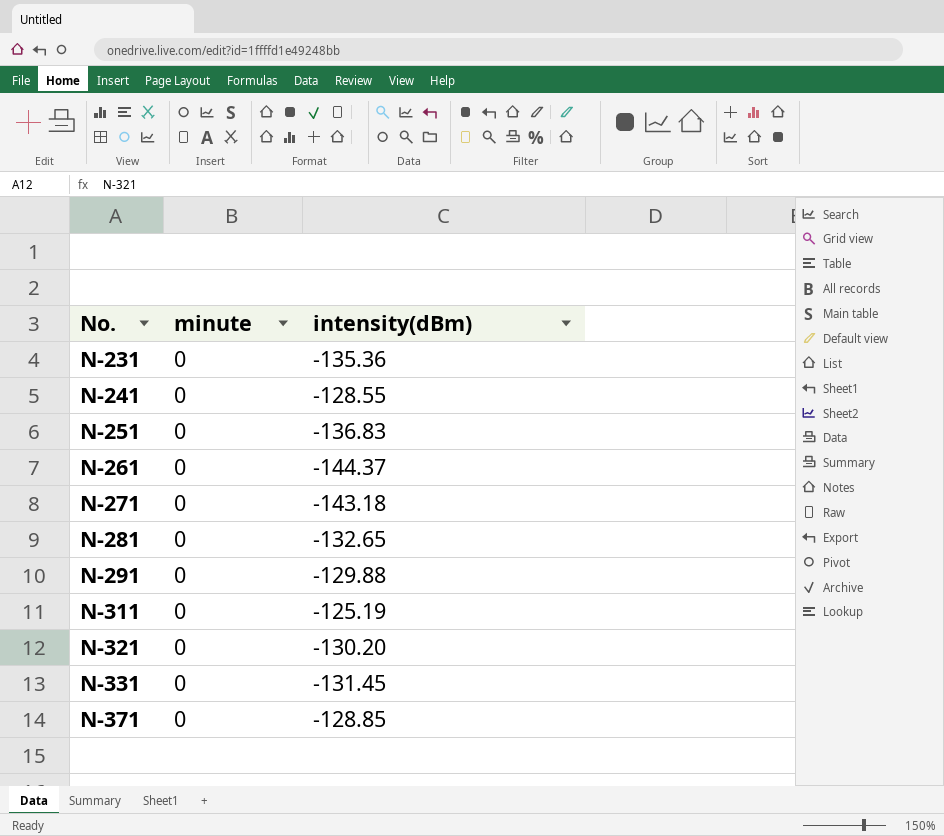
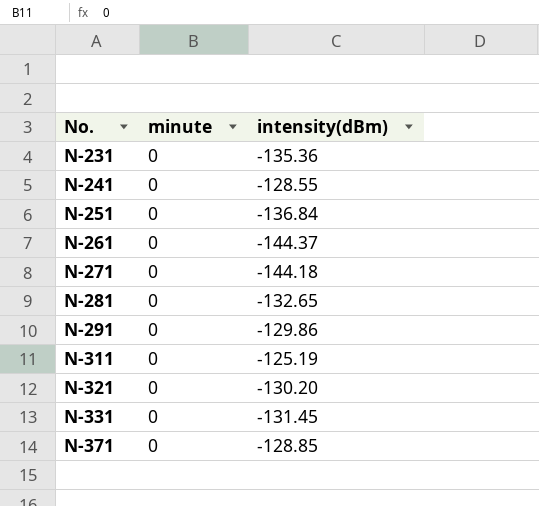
N-251 | intensity(dBm): -136.83 -> -136.84
N-271 | intensity(dBm): -143.18 -> -144.18
N-291 | intensity(dBm): -129.88 -> -129.86

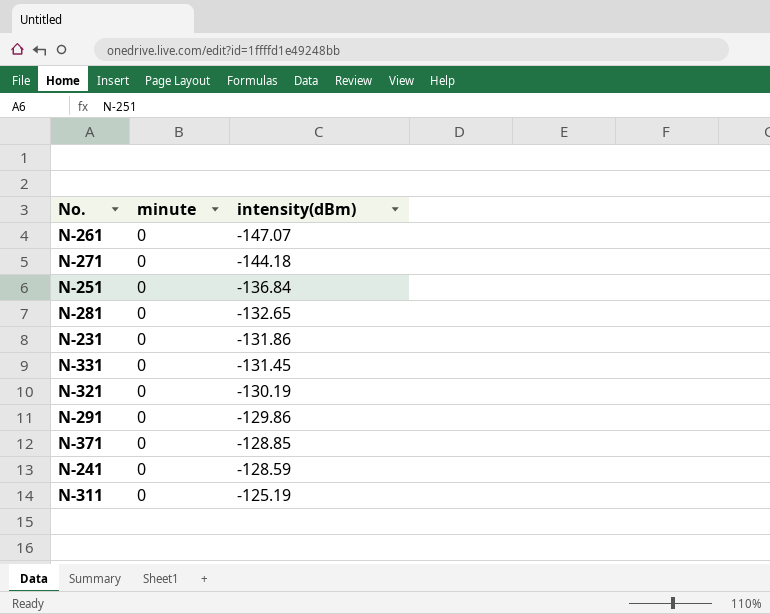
row order: No. ascending -> intensity(dBm) ascending
N-261 | intensity(dBm): -144.37 -> -147.07
N-231 | intensity(dBm): -135.36 -> -131.86
N-321 | intensity(dBm): -130.20 -> -130.19
N-241 | intensity(dBm): -128.55 -> -128.59

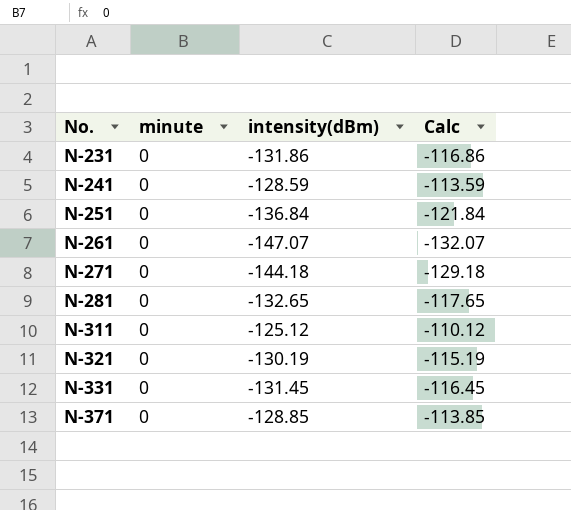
row order: intensity(dBm) ascending -> No. ascending
column Calc | formula: none -> [intensity(dBm)] + 15
row N-291: 0 | -129.86 -> none
N-311 | intensity(dBm): -125.19 -> -125.12

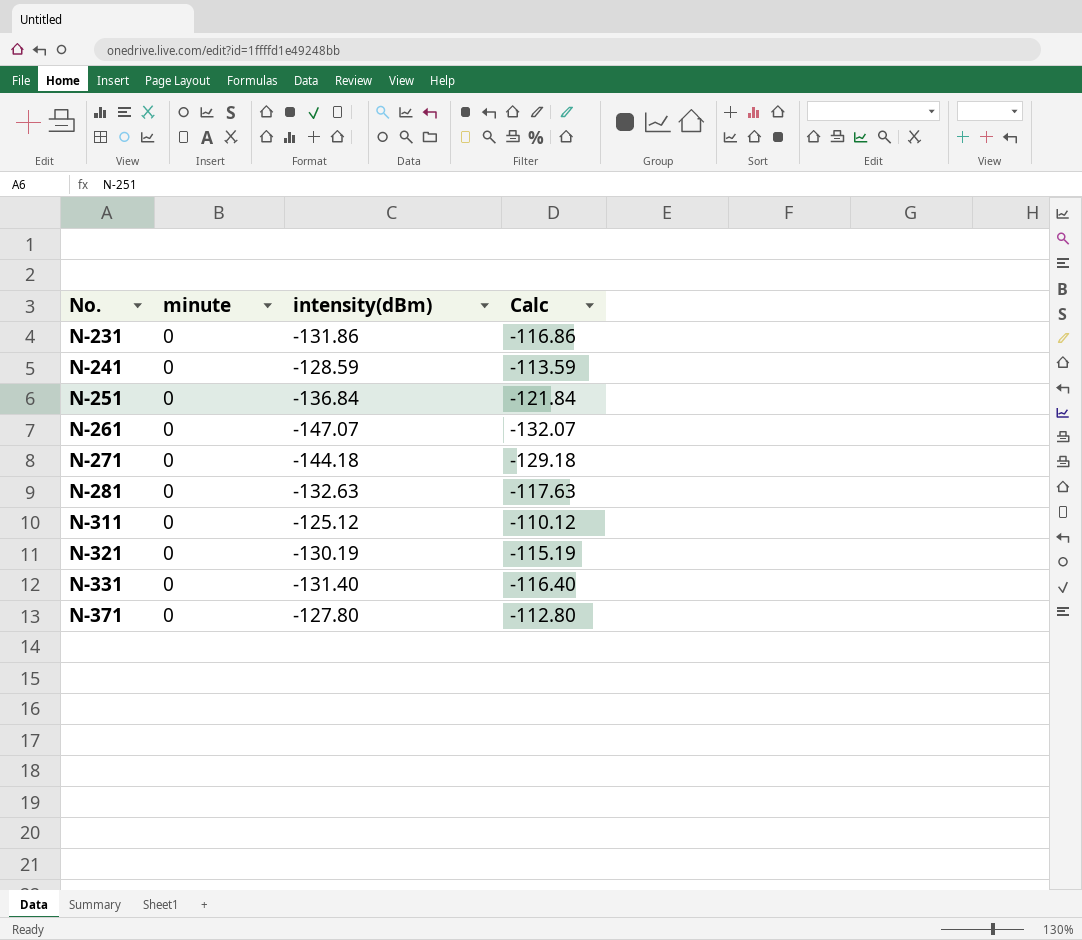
N-281 | intensity(dBm): -132.65 -> -132.63
N-281 | Calc: -117.65 -> -117.63
N-331 | intensity(dBm): -131.45 -> -131.40
N-331 | Calc: -116.45 -> -116.40
N-371 | intensity(dBm): -128.85 -> -127.80
N-371 | Calc: -113.85 -> -112.80

